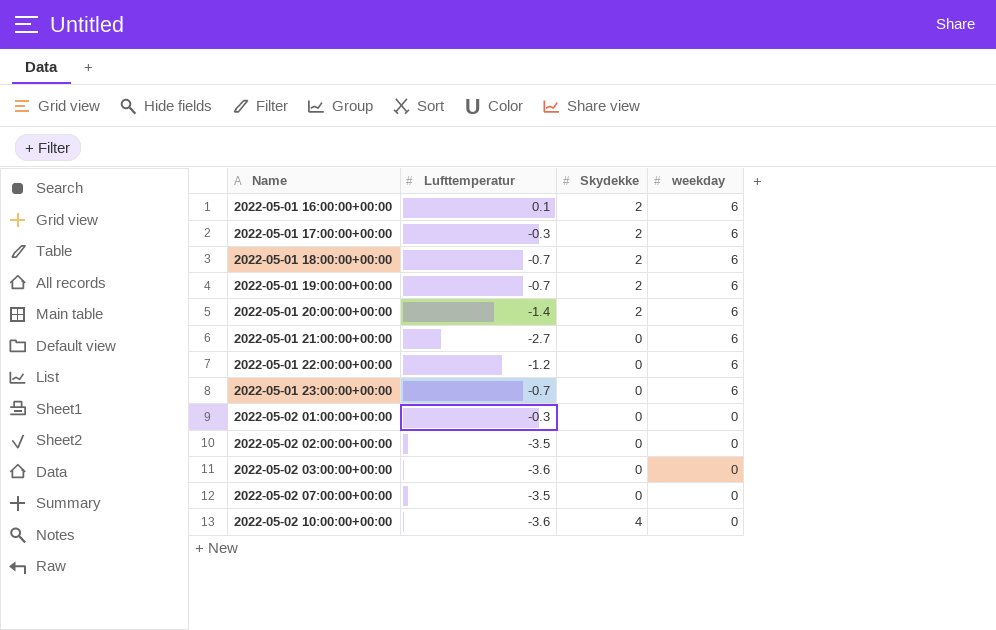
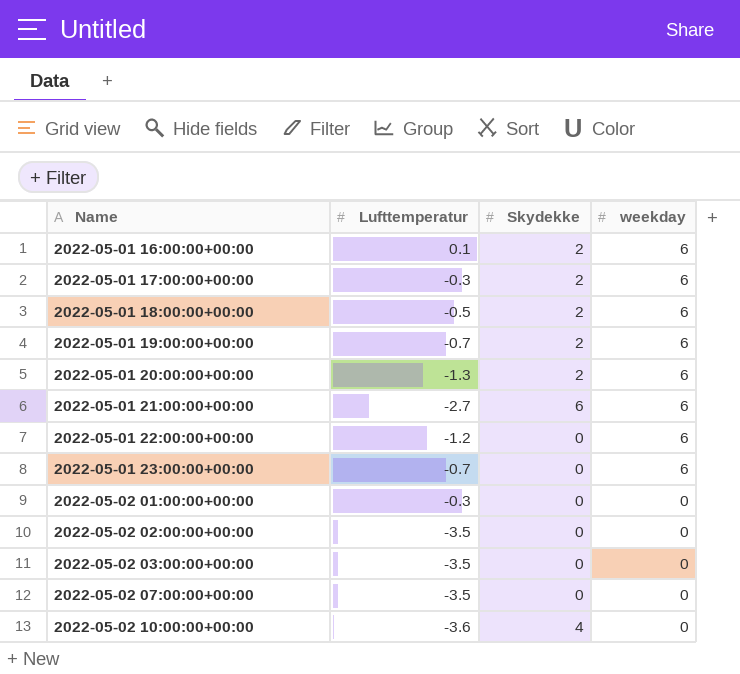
2022-05-01 18:00:00+00:00 | Lufttemperatur: -0.7 -> -0.5
2022-05-01 20:00:00+00:00 | Lufttemperatur: -1.4 -> -1.3
2022-05-01 21:00:00+00:00 | Skydekke: 0 -> 6
2022-05-02 03:00:00+00:00 | Lufttemperatur: -3.6 -> -3.5

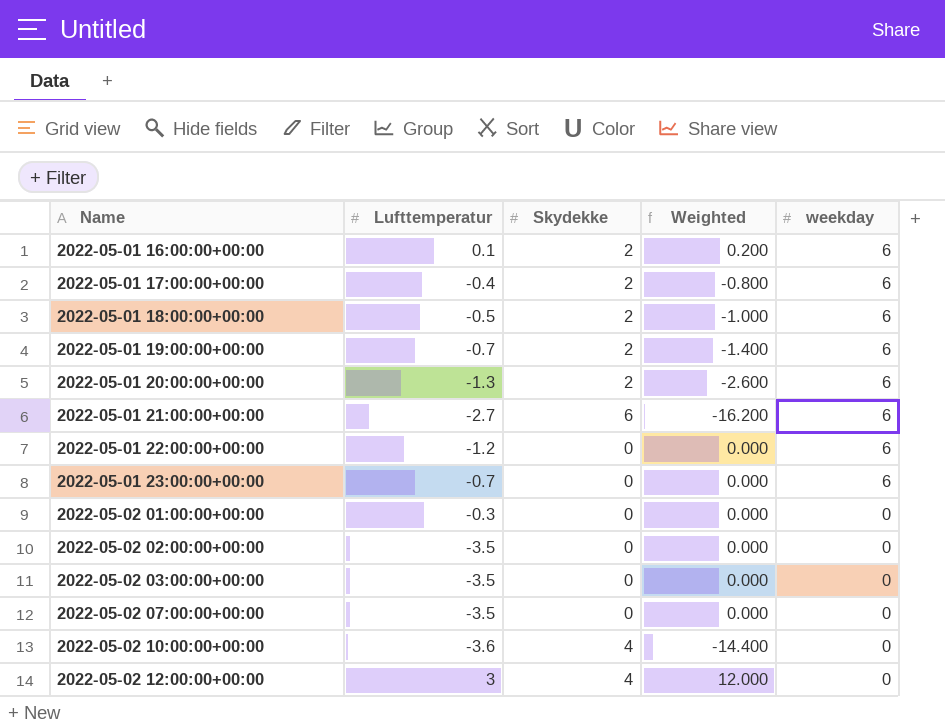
column Weighted | formula: none -> [Lufttemperatur] * [Skydekke]
2022-05-01 17:00:00+00:00 | Lufttemperatur: -0.3 -> -0.4
row 2022-05-02 12:00:00+00:00: none -> 3 | 4 | 12.000 | 0

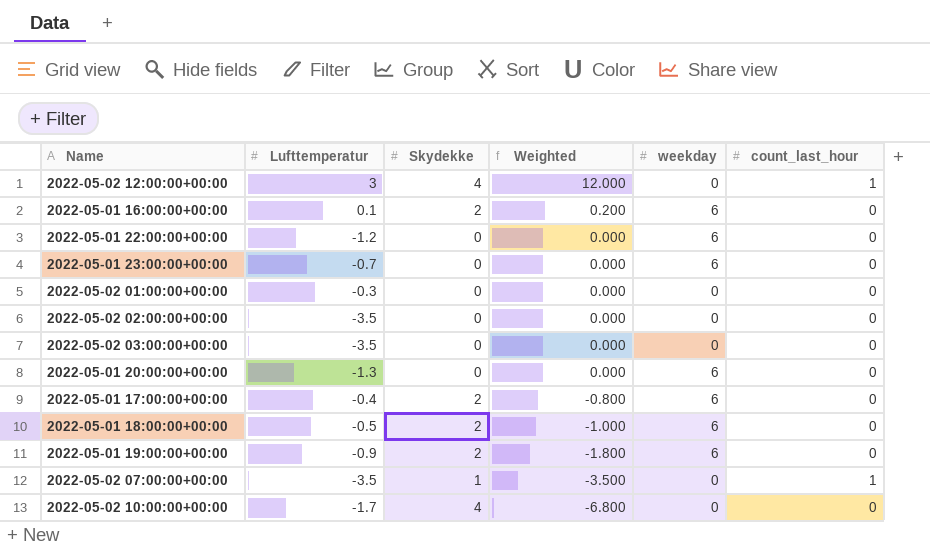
row order: Name ascending -> Weighted descending
column count_last_hour | position: none -> 6
row 2022-05-01 21:00:00+00:00: -2.7 | 6 | -16.200 | 6 -> none
2022-05-01 20:00:00+00:00 | Skydekke: 2 -> 0
2022-05-01 20:00:00+00:00 | Weighted: -2.600 -> 0.000
2022-05-01 19:00:00+00:00 | Lufttemperatur: -0.7 -> -0.9
2022-05-01 19:00:00+00:00 | Weighted: -1.400 -> -1.800
2022-05-02 07:00:00+00:00 | Skydekke: 0 -> 1
2022-05-02 07:00:00+00:00 | Weighted: 0.000 -> -3.500
2022-05-02 10:00:00+00:00 | Lufttemperatur: -3.6 -> -1.7
2022-05-02 10:00:00+00:00 | Weighted: -14.400 -> -6.800

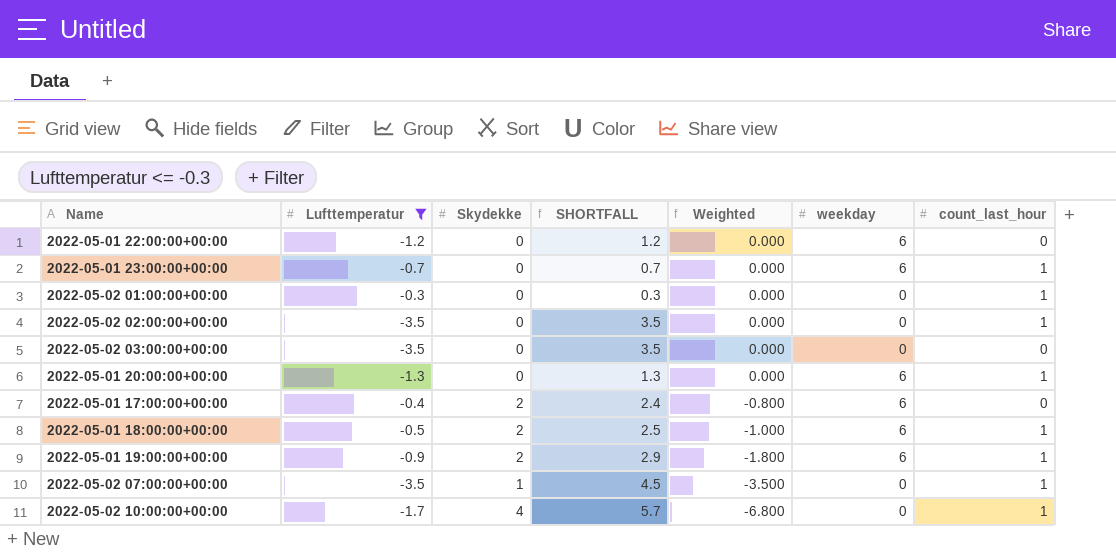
filter: none -> Lufttemperatur <= -0.3
column SHORTFALL | formula: none -> [Skydekke] - [Lufttemperatur]
2022-05-01 23:00:00+00:00 | count_last_hour: 0 -> 1
2022-05-02 01:00:00+00:00 | count_last_hour: 0 -> 1
2022-05-02 02:00:00+00:00 | count_last_hour: 0 -> 1
2022-05-01 20:00:00+00:00 | count_last_hour: 0 -> 1
2022-05-01 18:00:00+00:00 | count_last_hour: 0 -> 1
2022-05-01 19:00:00+00:00 | count_last_hour: 0 -> 1
2022-05-02 10:00:00+00:00 | count_last_hour: 0 -> 1

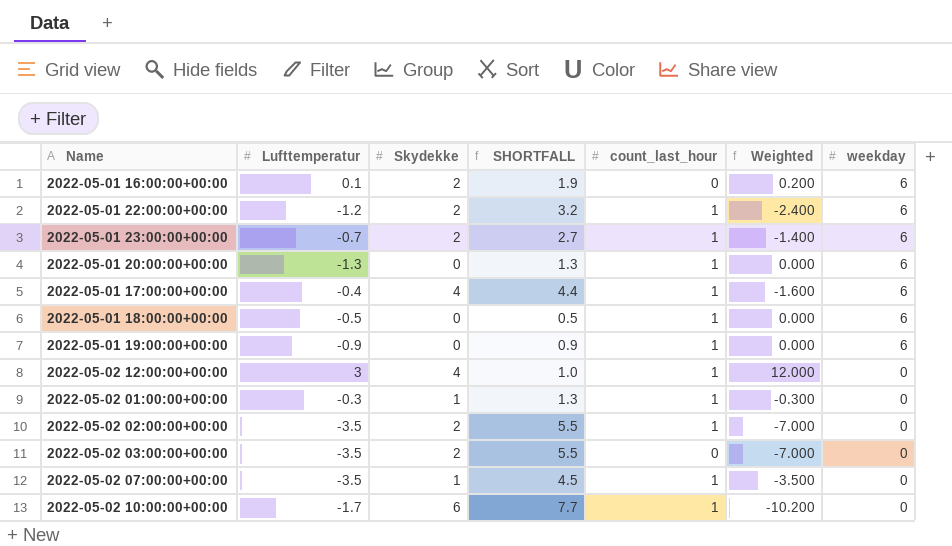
filter: Lufttemperatur <= -0.3 -> none
row order: Weighted descending -> weekday descending
column count_last_hour | position: 7 -> 5
2022-05-01 22:00:00+00:00 | Skydekke: 0 -> 2
2022-05-01 22:00:00+00:00 | SHORTFALL: 1.2 -> 3.2
2022-05-01 22:00:00+00:00 | count_last_hour: 0 -> 1
2022-05-01 22:00:00+00:00 | Weighted: 0.000 -> -2.400
2022-05-01 23:00:00+00:00 | Skydekke: 0 -> 2
2022-05-01 23:00:00+00:00 | SHORTFALL: 0.7 -> 2.7
2022-05-01 23:00:00+00:00 | Weighted: 0.000 -> -1.400
2022-05-01 17:00:00+00:00 | Skydekke: 2 -> 4
2022-05-01 17:00:00+00:00 | SHORTFALL: 2.4 -> 4.4
2022-05-01 17:00:00+00:00 | count_last_hour: 0 -> 1
2022-05-01 17:00:00+00:00 | Weighted: -0.800 -> -1.600
2022-05-01 18:00:00+00:00 | Skydekke: 2 -> 0
2022-05-01 18:00:00+00:00 | SHORTFALL: 2.5 -> 0.5
2022-05-01 18:00:00+00:00 | Weighted: -1.000 -> 0.000
2022-05-01 19:00:00+00:00 | Skydekke: 2 -> 0
2022-05-01 19:00:00+00:00 | SHORTFALL: 2.9 -> 0.9
2022-05-01 19:00:00+00:00 | Weighted: -1.800 -> 0.000
2022-05-02 01:00:00+00:00 | Skydekke: 0 -> 1
2022-05-02 01:00:00+00:00 | SHORTFALL: 0.3 -> 1.3
2022-05-02 01:00:00+00:00 | Weighted: 0.000 -> -0.300
2022-05-02 02:00:00+00:00 | Skydekke: 0 -> 2
2022-05-02 02:00:00+00:00 | SHORTFALL: 3.5 -> 5.5
2022-05-02 02:00:00+00:00 | Weighted: 0.000 -> -7.000
2022-05-02 03:00:00+00:00 | Skydekke: 0 -> 2
2022-05-02 03:00:00+00:00 | SHORTFALL: 3.5 -> 5.5
2022-05-02 03:00:00+00:00 | Weighted: 0.000 -> -7.000
2022-05-02 10:00:00+00:00 | Skydekke: 4 -> 6
2022-05-02 10:00:00+00:00 | SHORTFALL: 5.7 -> 7.7
2022-05-02 10:00:00+00:00 | Weighted: -6.800 -> -10.200

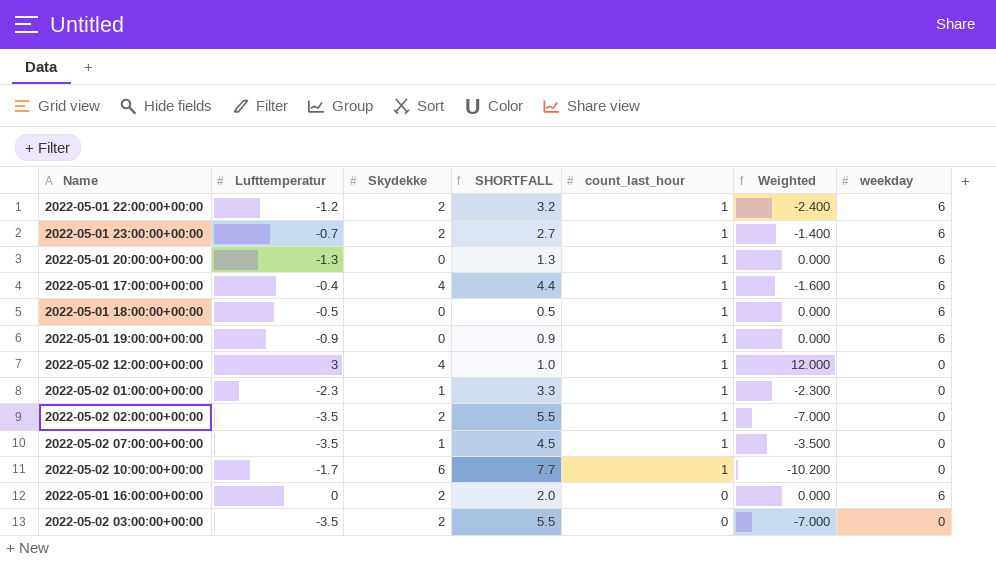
row order: weekday descending -> count_last_hour descending
2022-05-02 01:00:00+00:00 | Lufttemperatur: -0.3 -> -2.3
2022-05-02 01:00:00+00:00 | SHORTFALL: 1.3 -> 3.3
2022-05-02 01:00:00+00:00 | Weighted: -0.300 -> -2.300
2022-05-01 16:00:00+00:00 | Lufttemperatur: 0.1 -> 0
2022-05-01 16:00:00+00:00 | SHORTFALL: 1.9 -> 2.0
2022-05-01 16:00:00+00:00 | Weighted: 0.200 -> 0.000

